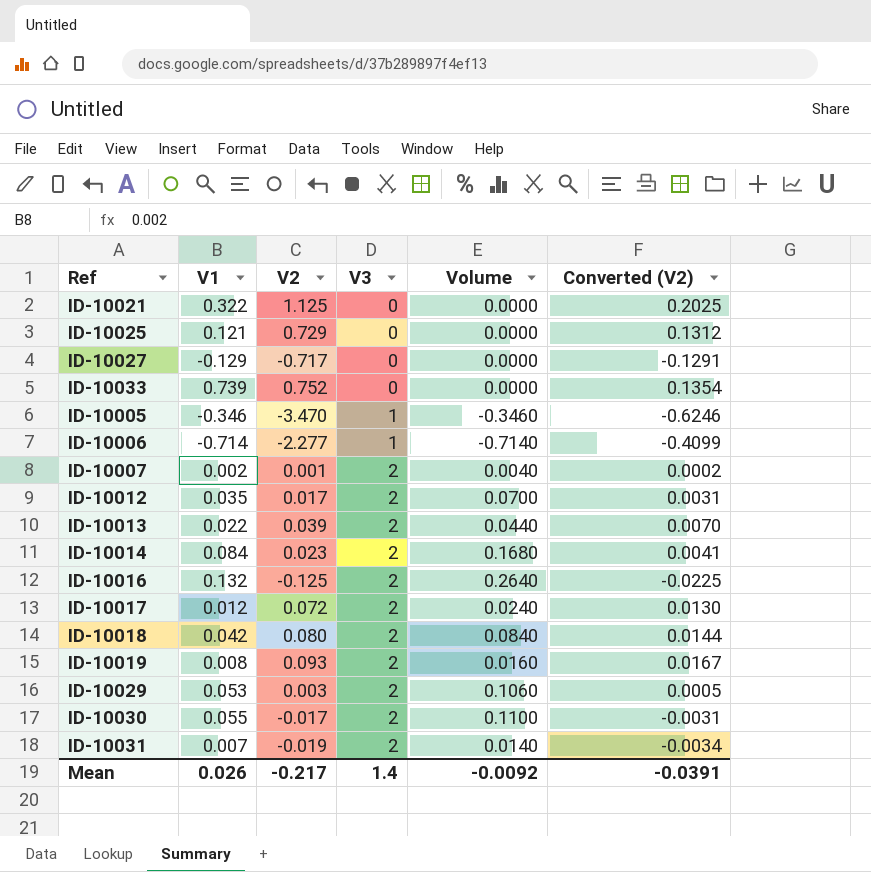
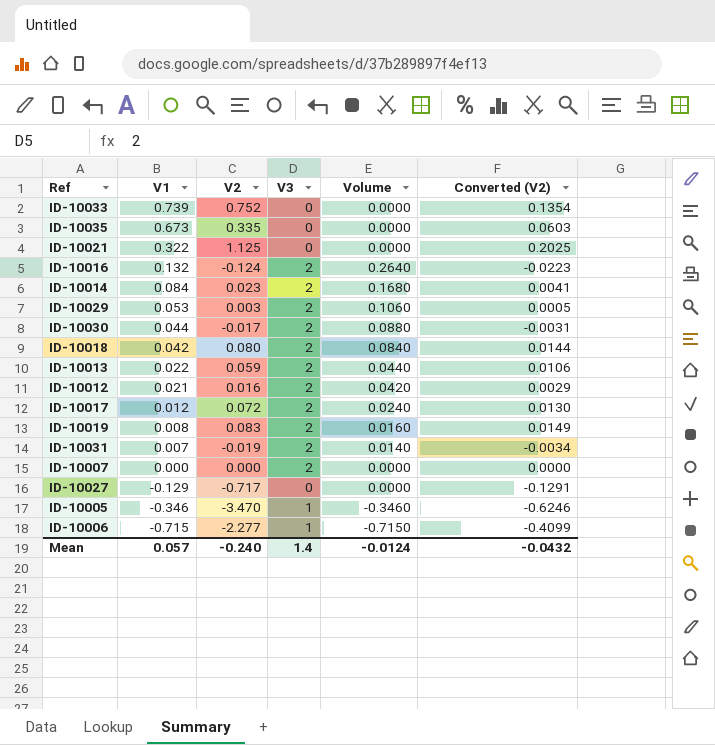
row order: V3 ascending -> V1 descending
row ID-10025: 0.121 | 0.729 | 0 | 0.0000 | 0.1312 -> none
row ID-10035: none -> 0.673 | 0.335 | 0 | 0.0000 | 0.0603
ID-10016 | V2: -0.125 -> -0.124
ID-10016 | Converted (V2): -0.0225 -> -0.0223
ID-10030 | V1: 0.055 -> 0.044
ID-10030 | Volume: 0.1100 -> 0.0880
ID-10013 | V2: 0.039 -> 0.059
ID-10013 | Converted (V2): 0.0070 -> 0.0106
ID-10012 | V1: 0.035 -> 0.021
ID-10012 | V2: 0.017 -> 0.016
ID-10012 | Volume: 0.0700 -> 0.0420
ID-10012 | Converted (V2): 0.0031 -> 0.0029
ID-10019 | V2: 0.093 -> 0.083
ID-10019 | Converted (V2): 0.0167 -> 0.0149
ID-10007 | V1: 0.002 -> 0.000
ID-10007 | V2: 0.001 -> 0.000
ID-10007 | Volume: 0.0040 -> 0.0000
ID-10007 | Converted (V2): 0.0002 -> 0.0000
ID-10006 | V1: -0.714 -> -0.715
ID-10006 | Volume: -0.7140 -> -0.7150
Mean | V1: 0.026 -> 0.057
Mean | V2: -0.217 -> -0.240
Mean | Volume: -0.0092 -> -0.0124
Mean | Converted (V2): -0.0391 -> -0.0432

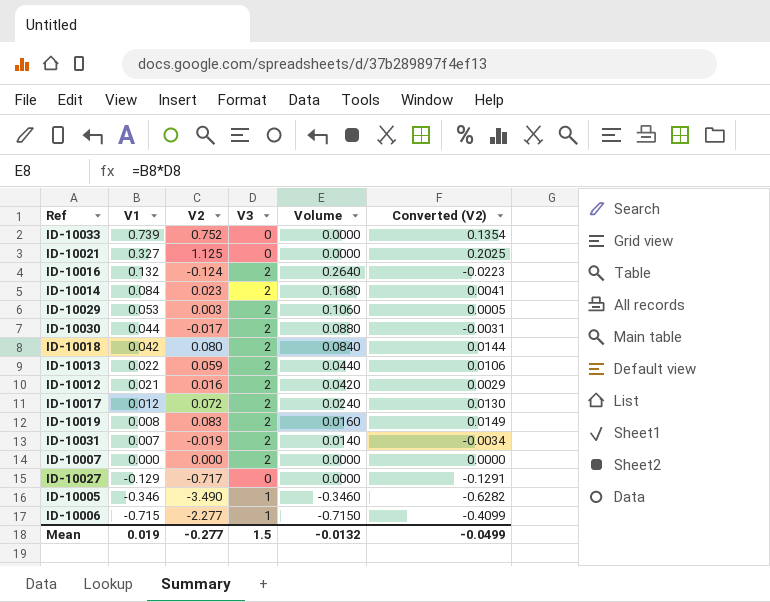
row ID-10035: 0.673 | 0.335 | 0 | 0.0000 | 0.0603 -> none
ID-10021 | V1: 0.322 -> 0.327
ID-10005 | V2: -3.470 -> -3.490
ID-10005 | Converted (V2): -0.6246 -> -0.6282
Mean | V1: 0.057 -> 0.019
Mean | V2: -0.240 -> -0.277
Mean | V3: 1.4 -> 1.5
Mean | Volume: -0.0124 -> -0.0132
Mean | Converted (V2): -0.0432 -> -0.0499

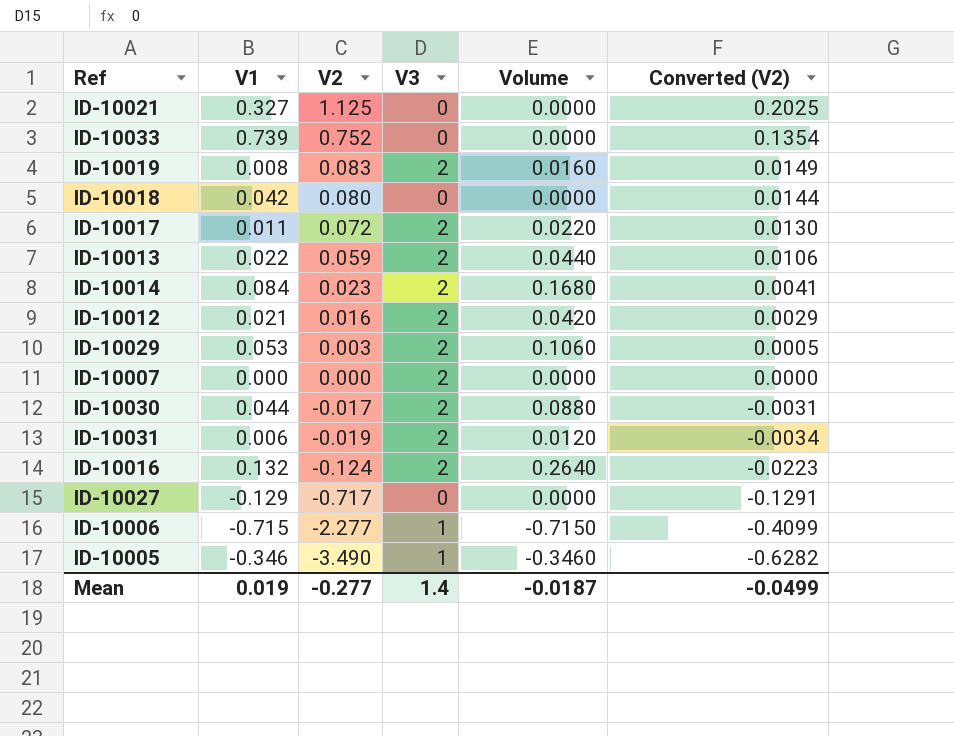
row order: V1 descending -> V2 descending
ID-10018 | V3: 2 -> 0
ID-10018 | Volume: 0.0840 -> 0.0000
ID-10017 | V1: 0.012 -> 0.011
ID-10017 | Volume: 0.0240 -> 0.0220
ID-10031 | V1: 0.007 -> 0.006
ID-10031 | Volume: 0.0140 -> 0.0120
Mean | V3: 1.5 -> 1.4
Mean | Volume: -0.0132 -> -0.0187

